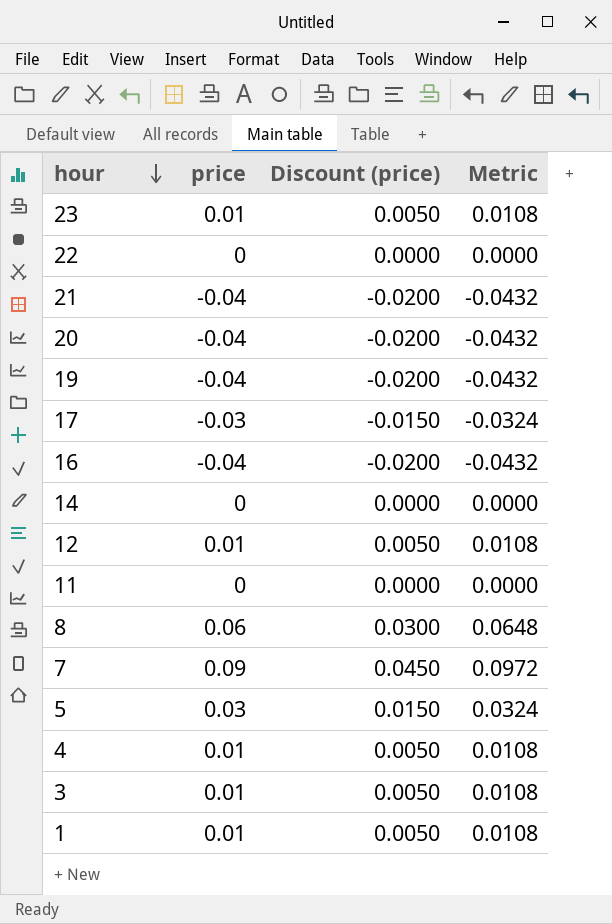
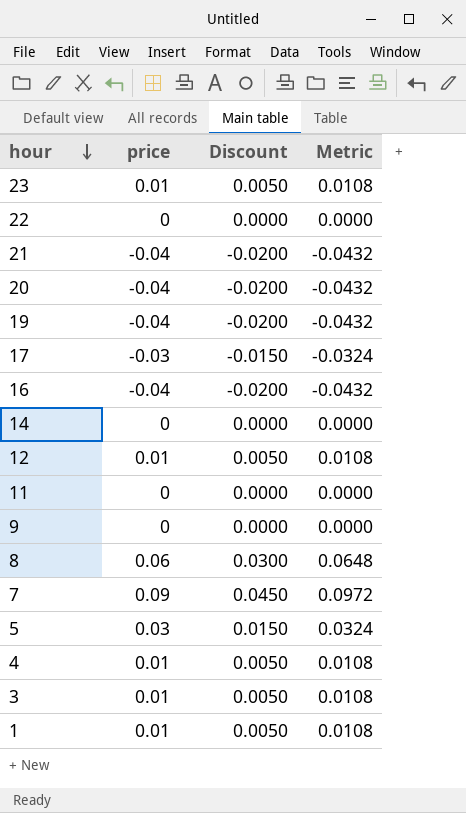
column name: Discount (price) -> Discount
row 9: none -> 0 | 0.0000 | 0.0000

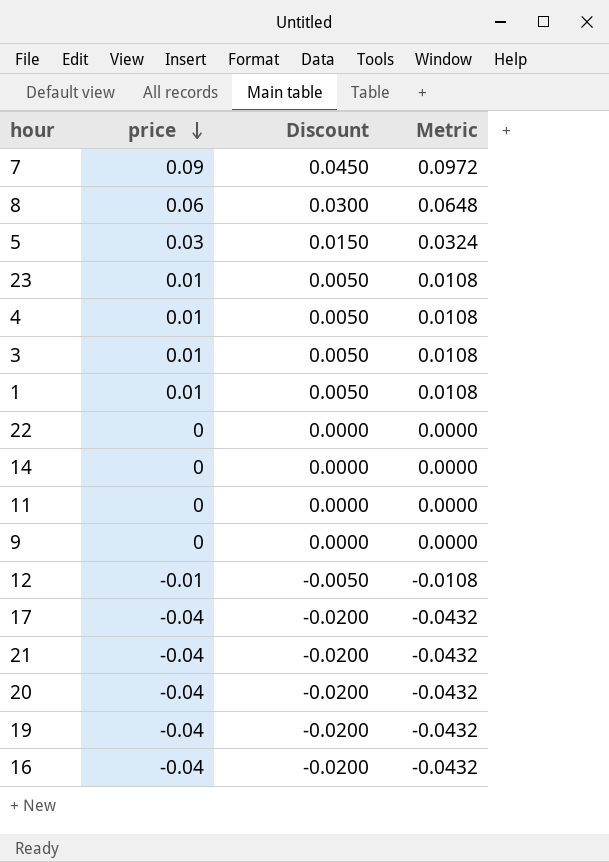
row order: hour descending -> price descending
12 | price: 0.01 -> -0.01
12 | Discount: 0.0050 -> -0.0050
12 | Metric: 0.0108 -> -0.0108
17 | price: -0.03 -> -0.04
17 | Discount: -0.0150 -> -0.0200
17 | Metric: -0.0324 -> -0.0432

